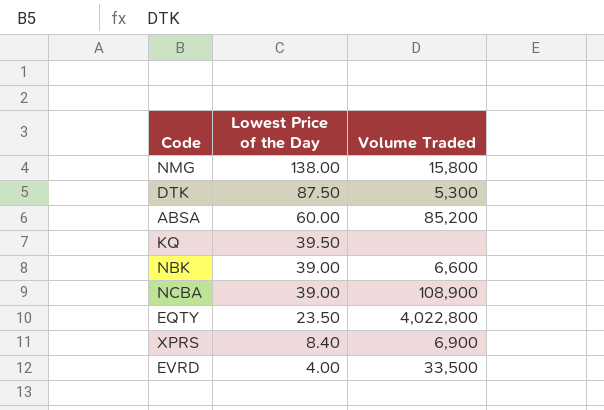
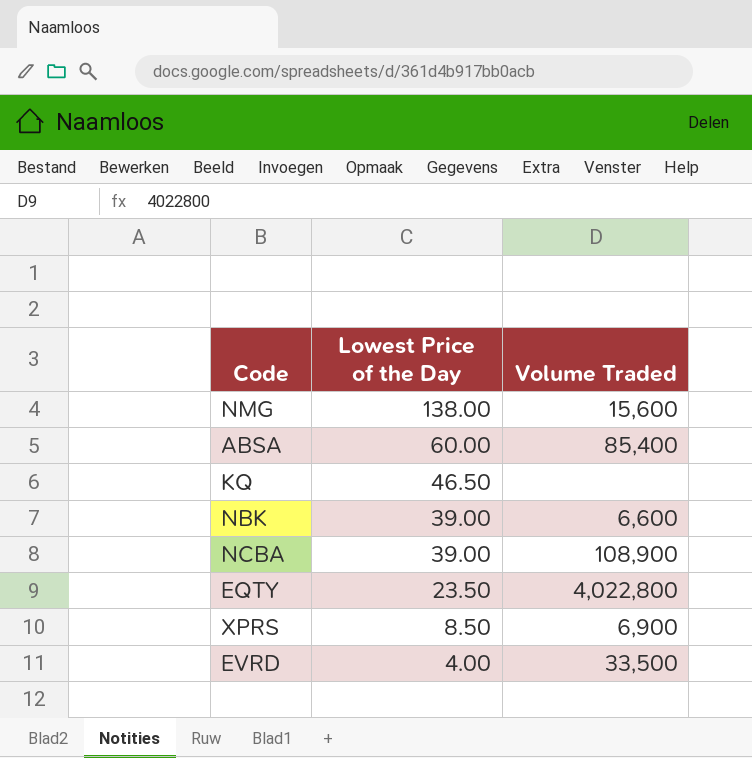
row DTK: 87.50 | 5,300 -> none
NMG | Volume Traded: 15,800 -> 15,600
ABSA | Volume Traded: 85,200 -> 85,400
KQ | Lowest Price of the Day: 39.50 -> 46.50
XPRS | Lowest Price of the Day: 8.40 -> 8.50

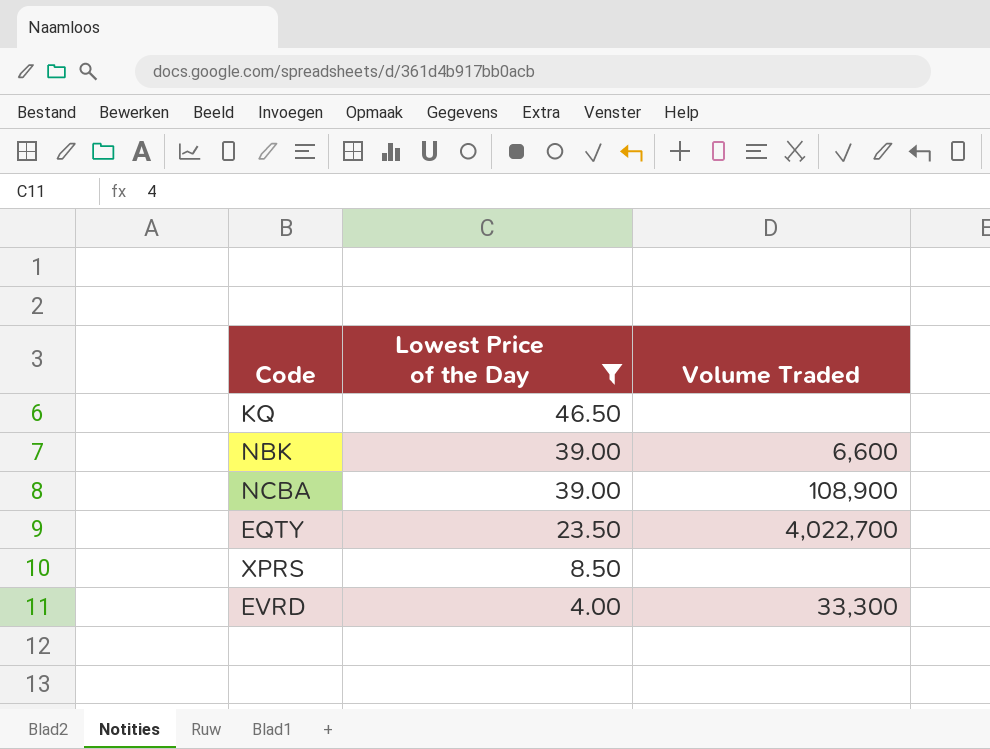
filter: none -> Lowest Price of the Day <= 46.50
EQTY | Volume Traded: 4,022,800 -> 4,022,700
XPRS | Volume Traded: 6,900 -> none
EVRD | Volume Traded: 33,500 -> 33,300

